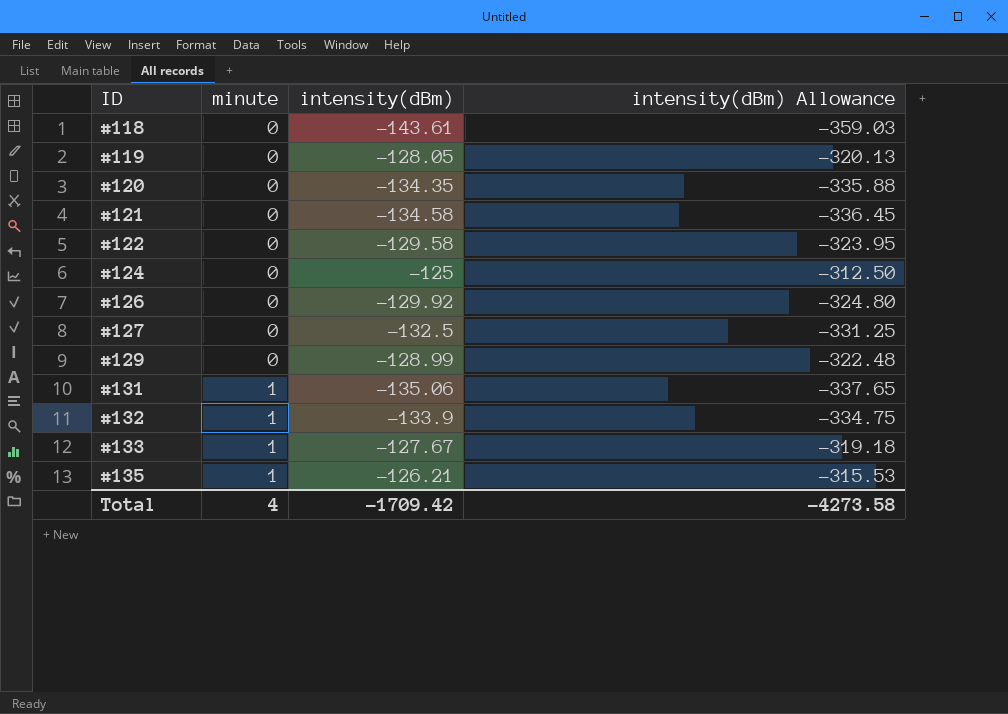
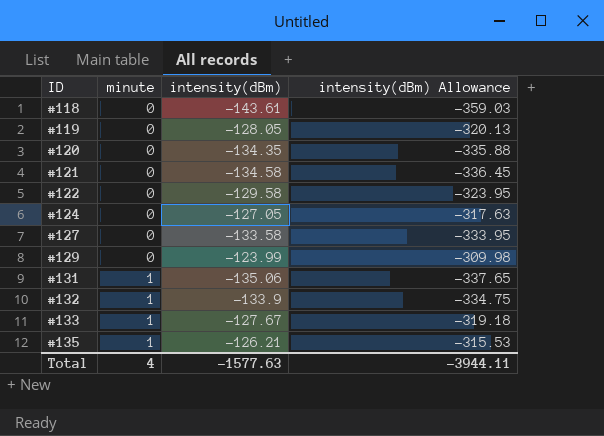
row #126: 0 | -129.92 | -324.80 -> none
#124 | intensity(dBm): -125 -> -127.05
#124 | intensity(dBm) Allowance: -312.50 -> -317.63
#127 | intensity(dBm): -132.5 -> -133.58
#127 | intensity(dBm) Allowance: -331.25 -> -333.95
#129 | intensity(dBm): -128.99 -> -123.99
#129 | intensity(dBm) Allowance: -322.48 -> -309.98
Total | intensity(dBm): -1709.42 -> -1577.63
Total | intensity(dBm) Allowance: -4273.58 -> -3944.11

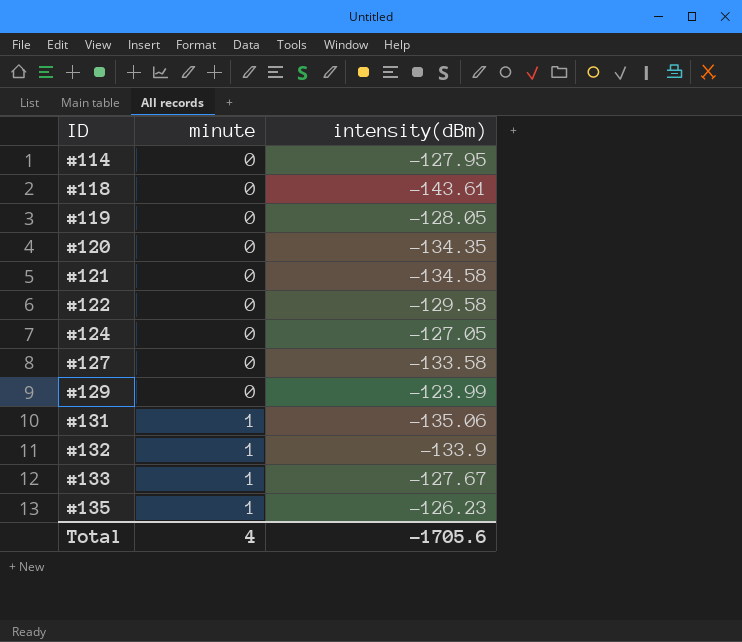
column intensity(dBm) Allowance | formula: [intensity(dBm)] * 2.5 -> none
row #114: none -> 0 | -127.95
#135 | intensity(dBm): -126.21 -> -126.23
Total | intensity(dBm): -1577.63 -> -1705.6

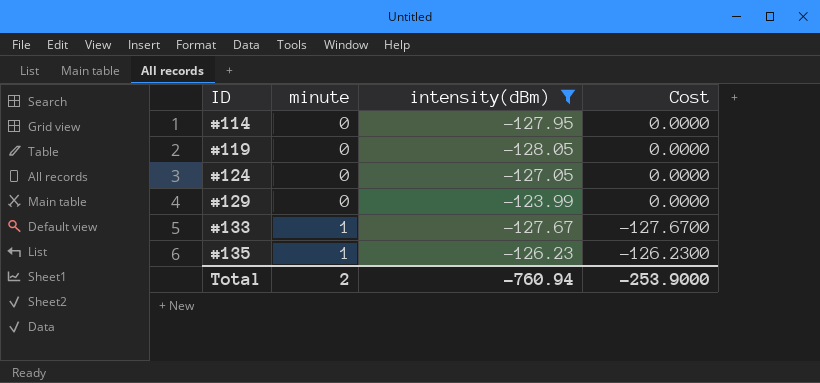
filter: none -> intensity(dBm) >= -128.05
column Cost | formula: none -> [minute] * [intensity(dBm)]
Total | minute: 4 -> 2
Total | intensity(dBm): -1705.6 -> -760.94

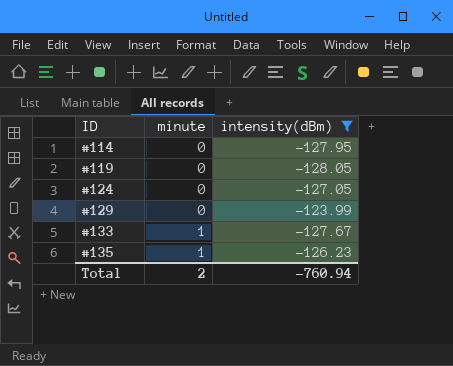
column Cost | formula: [minute] * [intensity(dBm)] -> none

